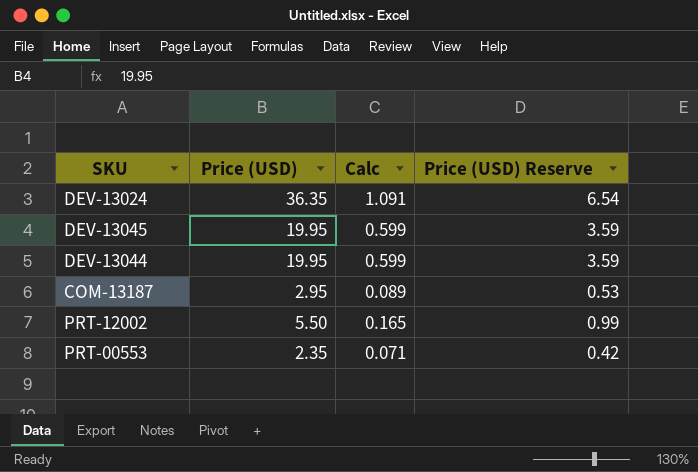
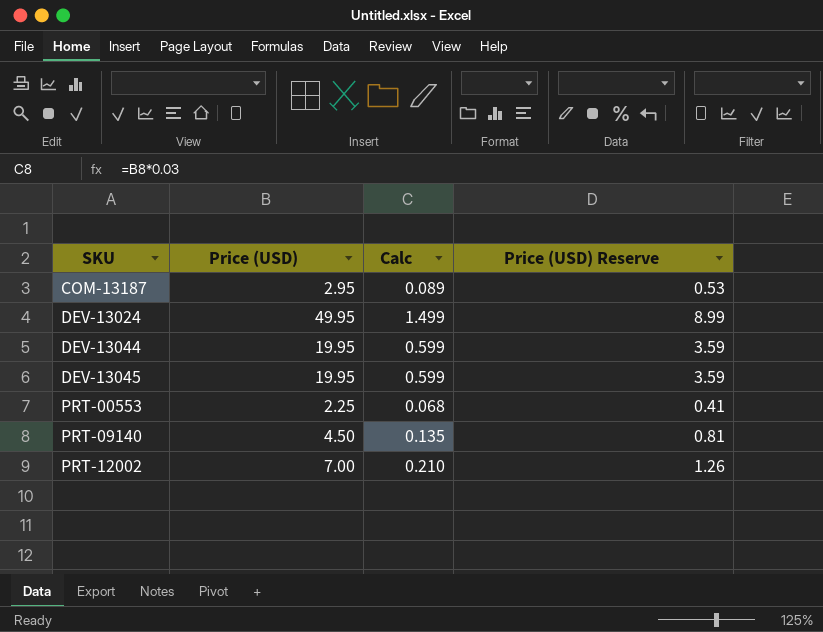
row order: none -> SKU ascending
DEV-13024 | Price (USD): 36.35 -> 49.95
DEV-13024 | Calc: 1.091 -> 1.499
DEV-13024 | Price (USD) Reserve: 6.54 -> 8.99
PRT-00553 | Price (USD): 2.35 -> 2.25
PRT-00553 | Calc: 0.071 -> 0.068
PRT-00553 | Price (USD) Reserve: 0.42 -> 0.41
row PRT-09140: none -> 4.50 | 0.135 | 0.81
PRT-12002 | Price (USD): 5.50 -> 7.00
PRT-12002 | Calc: 0.165 -> 0.210
PRT-12002 | Price (USD) Reserve: 0.99 -> 1.26

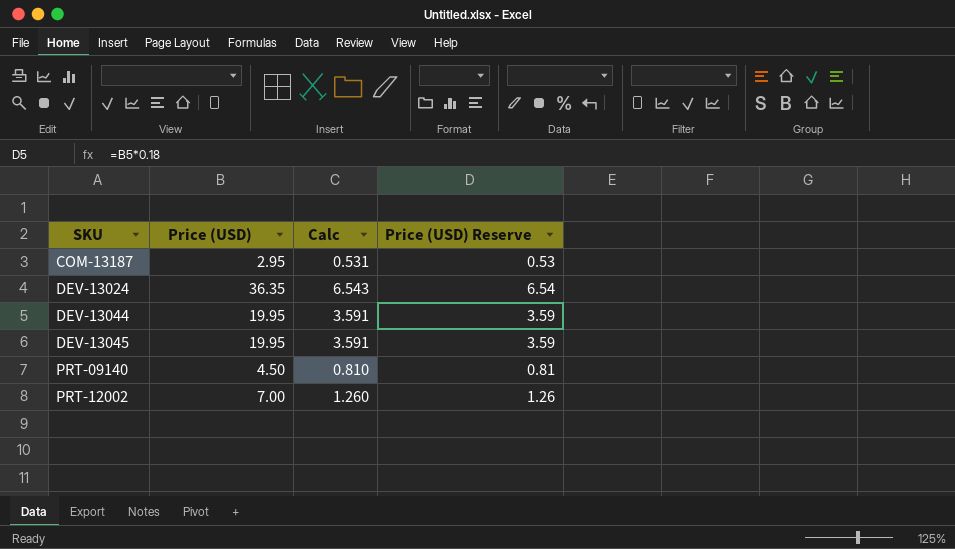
column Calc | formula: [Price (USD)] * 0.03 -> [Price (USD)] * 0.18
row PRT-00553: 2.25 | 0.068 | 0.41 -> none
DEV-13024 | Price (USD): 49.95 -> 36.35
DEV-13024 | Price (USD) Reserve: 8.99 -> 6.54

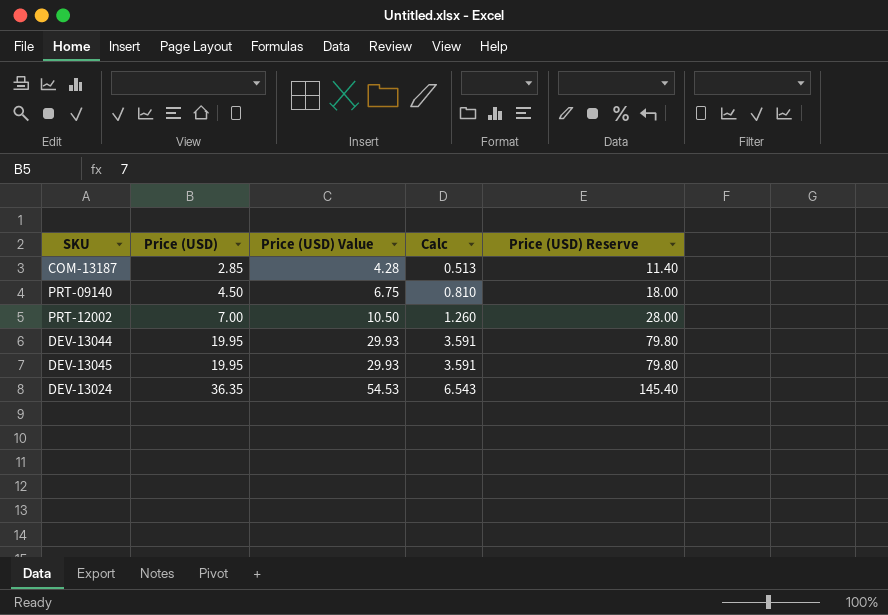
row order: SKU ascending -> Price (USD) ascending
column Price (USD) Value | formula: none -> [Price (USD)] * 1.5
column Price (USD) Reserve | formula: [Price (USD)] * 0.18 -> [Price (USD)] * 4
COM-13187 | Price (USD): 2.95 -> 2.85
COM-13187 | Calc: 0.531 -> 0.513

